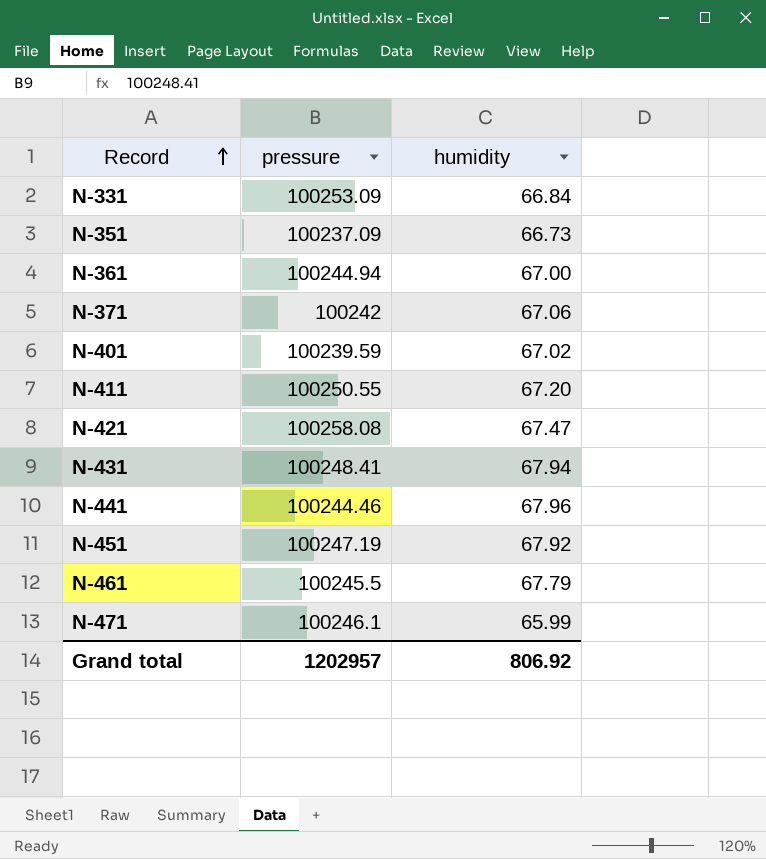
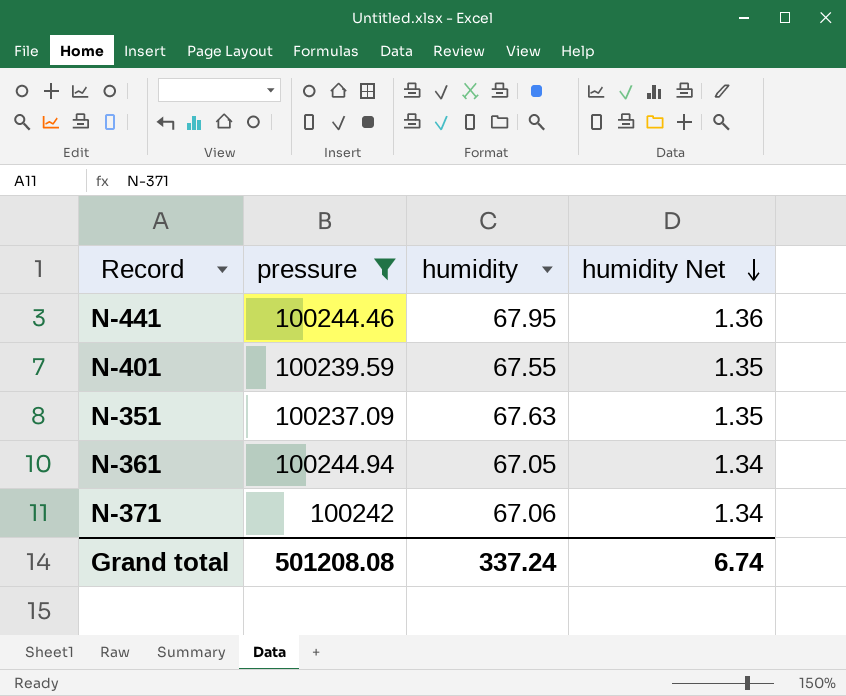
filter: none -> pressure <= 100244.94
row order: Record ascending -> humidity Net descending
column humidity Net | formula: none -> [humidity] * 0.02
N-441 | humidity: 67.96 -> 67.95
N-401 | humidity: 67.02 -> 67.55
N-351 | humidity: 66.73 -> 67.63
N-361 | humidity: 67.00 -> 67.05
Grand total | pressure: 1202957 -> 501208.08
Grand total | humidity: 806.92 -> 337.24

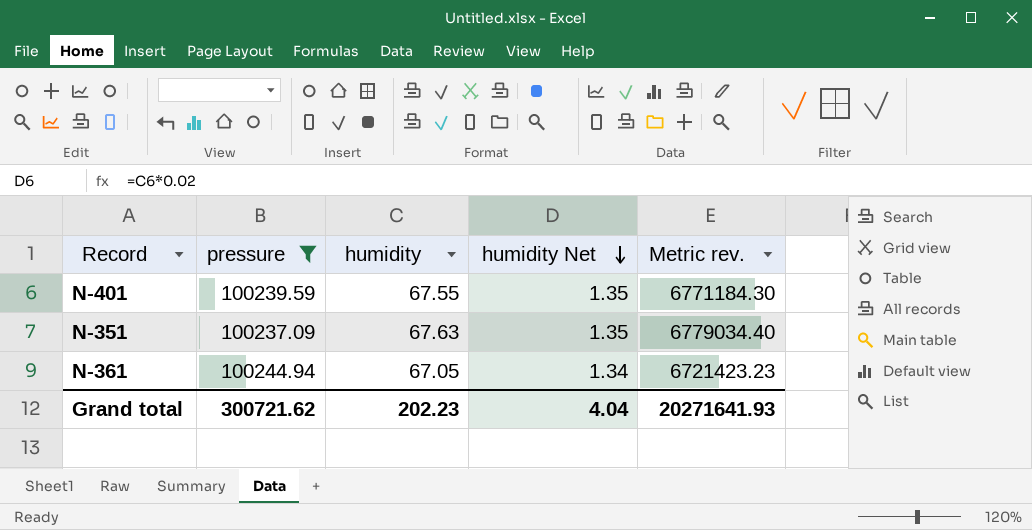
column Metric rev. | formula: none -> [pressure] * [humidity]
row N-441: 100244.46 | 67.95 | 1.36 -> none
row N-371: 100242 | 67.06 | 1.34 -> none
Grand total | pressure: 501208.08 -> 300721.62
Grand total | humidity: 337.24 -> 202.23
Grand total | humidity Net: 6.74 -> 4.04

